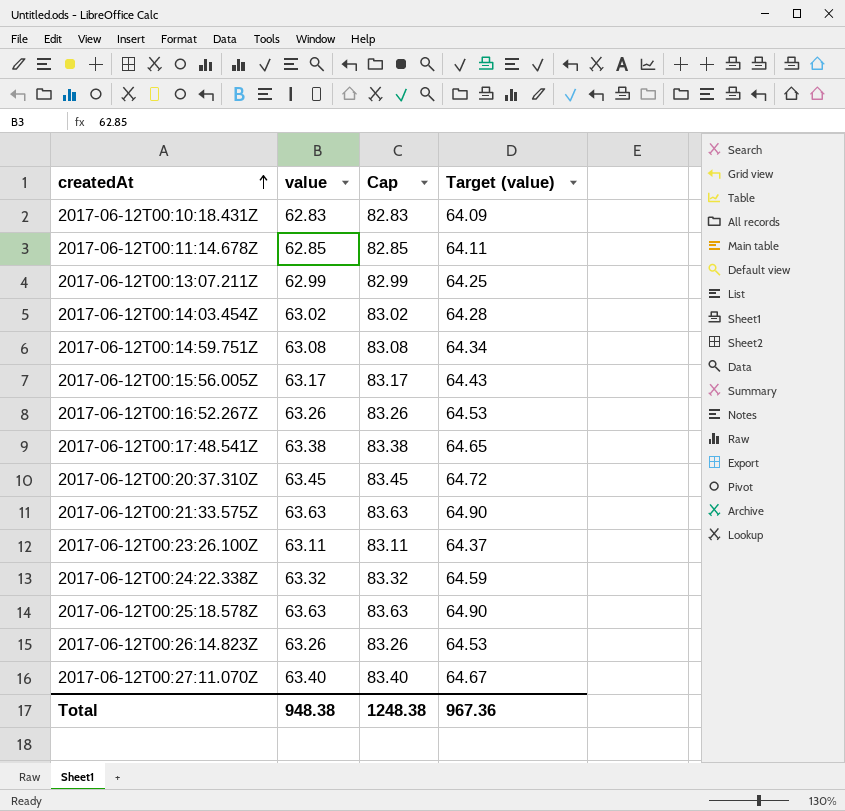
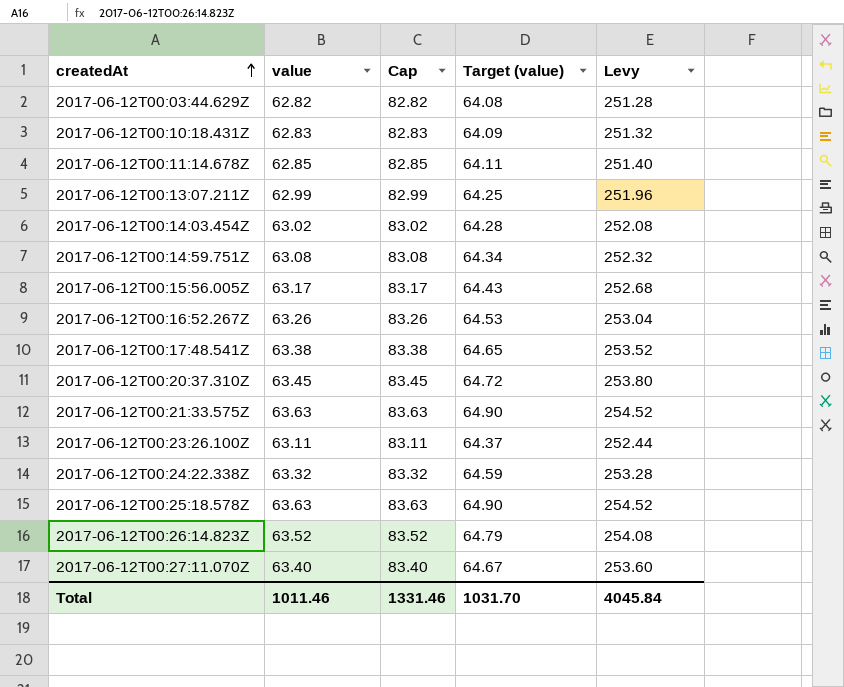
column Levy | formula: none -> [value] * 4
row 2017-06-12T00:03:44.629Z: none -> 62.82 | 82.82 | 64.08 | 251.28
2017-06-12T00:26:14.823Z | value: 63.26 -> 63.52
2017-06-12T00:26:14.823Z | Cap: 83.26 -> 83.52
2017-06-12T00:26:14.823Z | Target (value): 64.53 -> 64.79
Total | value: 948.38 -> 1011.46
Total | Cap: 1248.38 -> 1331.46
Total | Target (value): 967.36 -> 1031.70

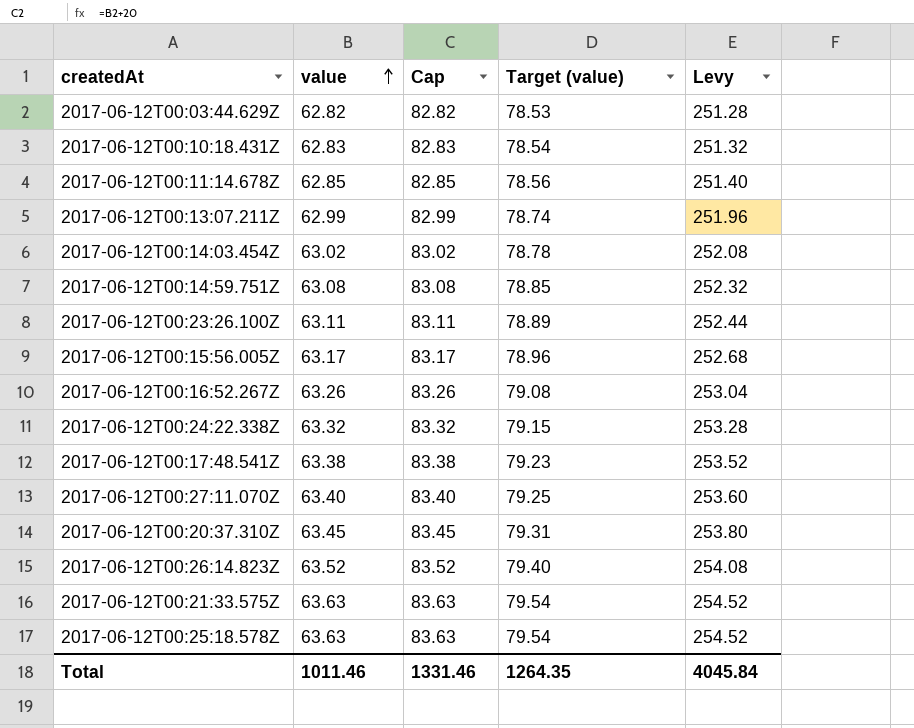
row order: createdAt ascending -> value ascending
column Target (value) | formula: [value] * 1.02 -> [value] * 1.25
Total | Target (value): 1031.70 -> 1264.35

